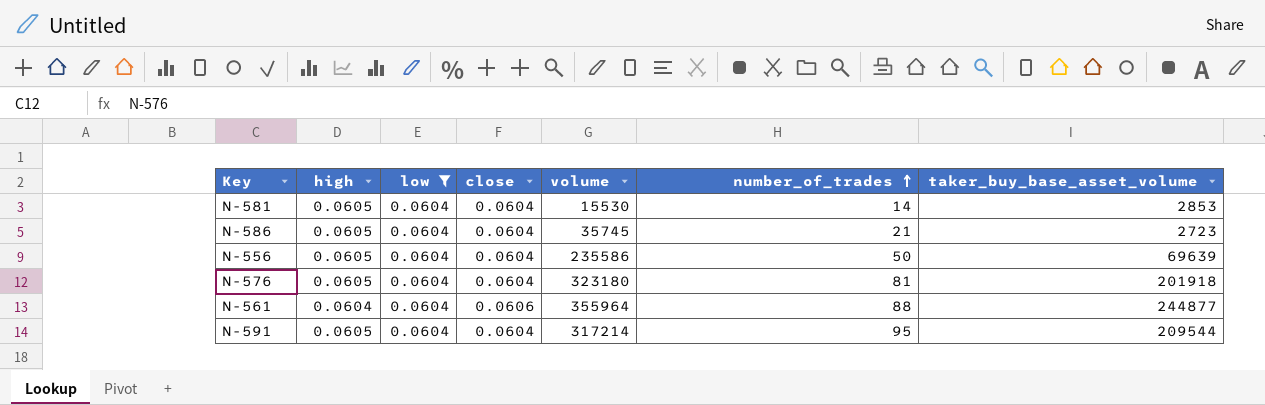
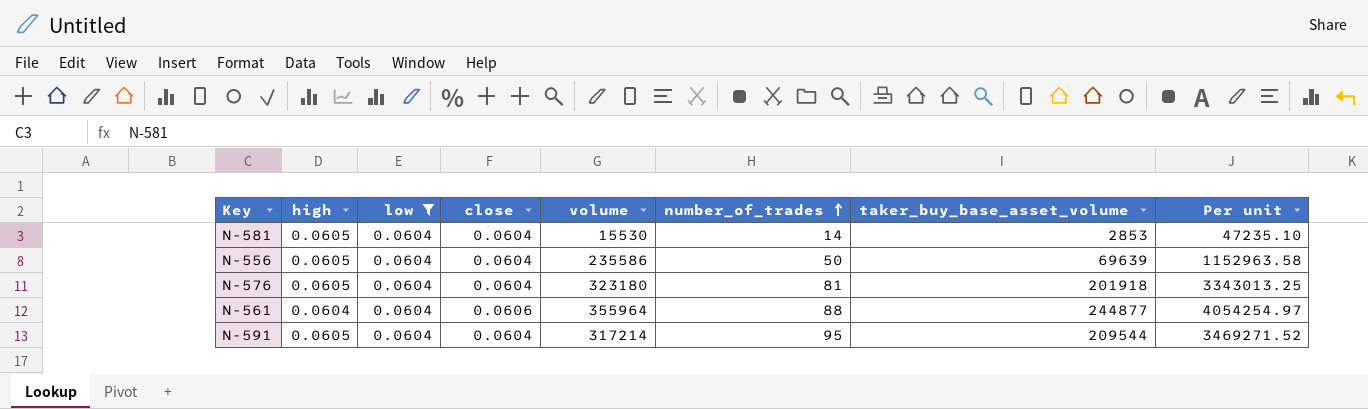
column Per unit | formula: none -> [taker_buy_base_asset_volume] / [low]
row N-586: 0.0605 | 0.0604 | 0.0604 | 35745 | 21 | 2723 -> none

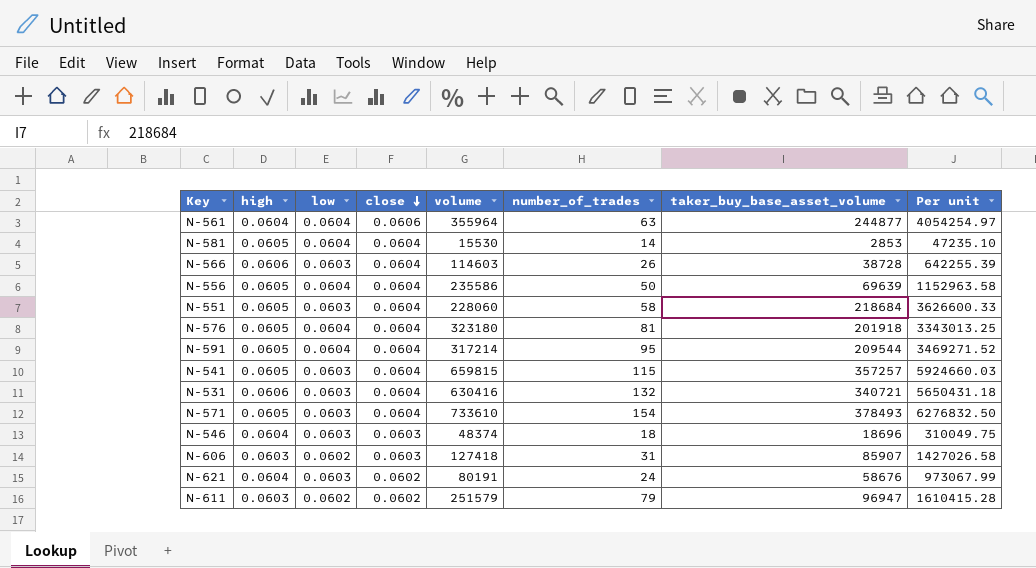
filter: low = 0.0604 -> none
row order: number_of_trades ascending -> close descending
N-561 | number_of_trades: 88 -> 63

